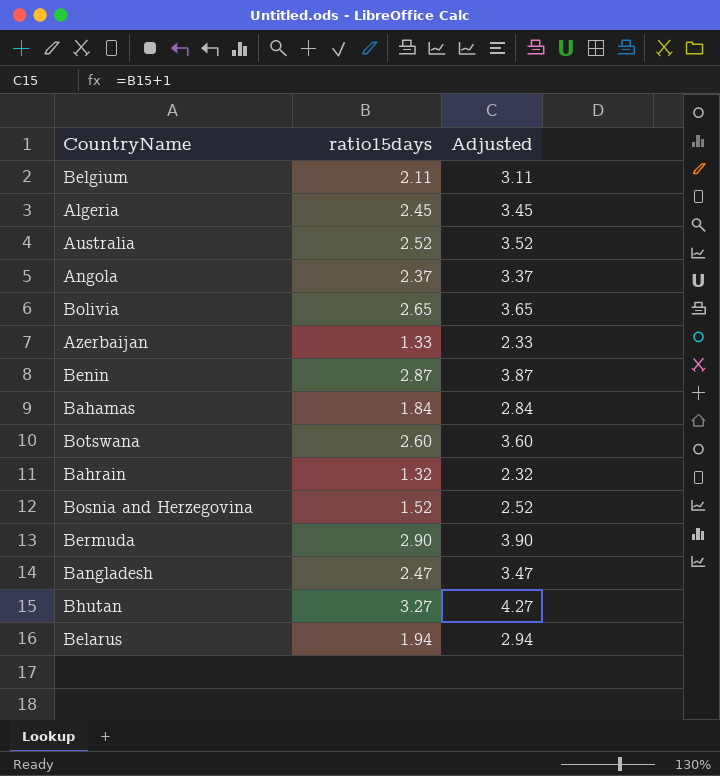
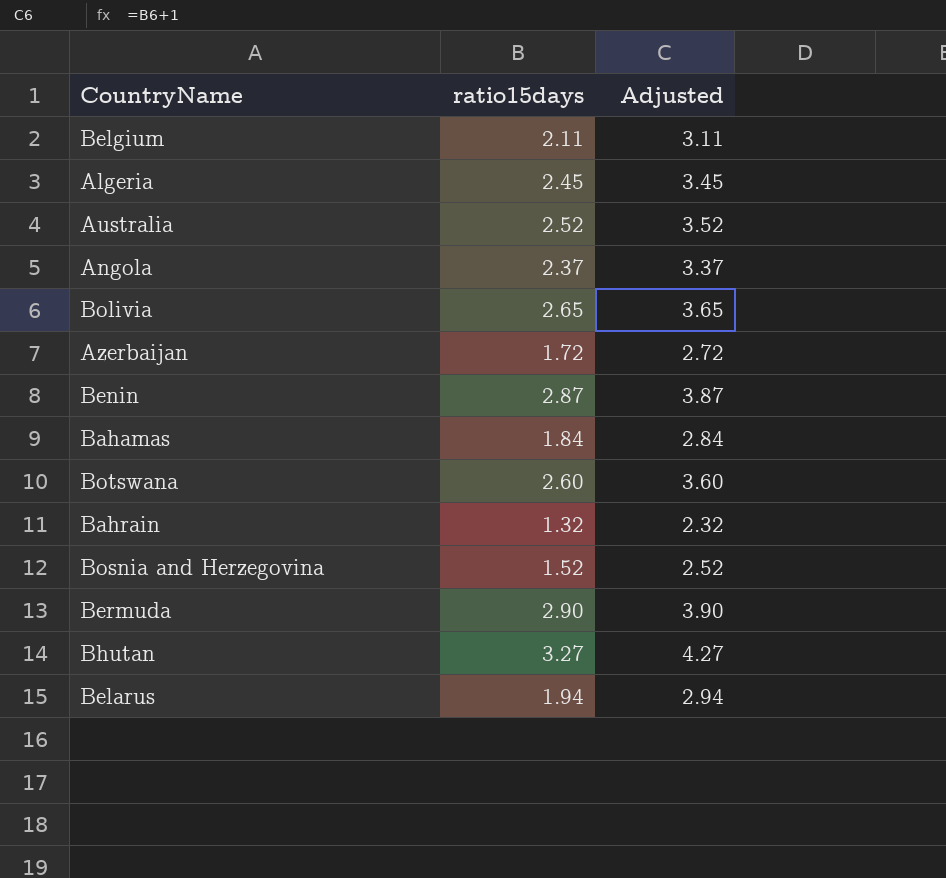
row Bangladesh: 2.47 | 3.47 -> none
Azerbaijan | ratio15days: 1.33 -> 1.72
Azerbaijan | Adjusted: 2.33 -> 2.72

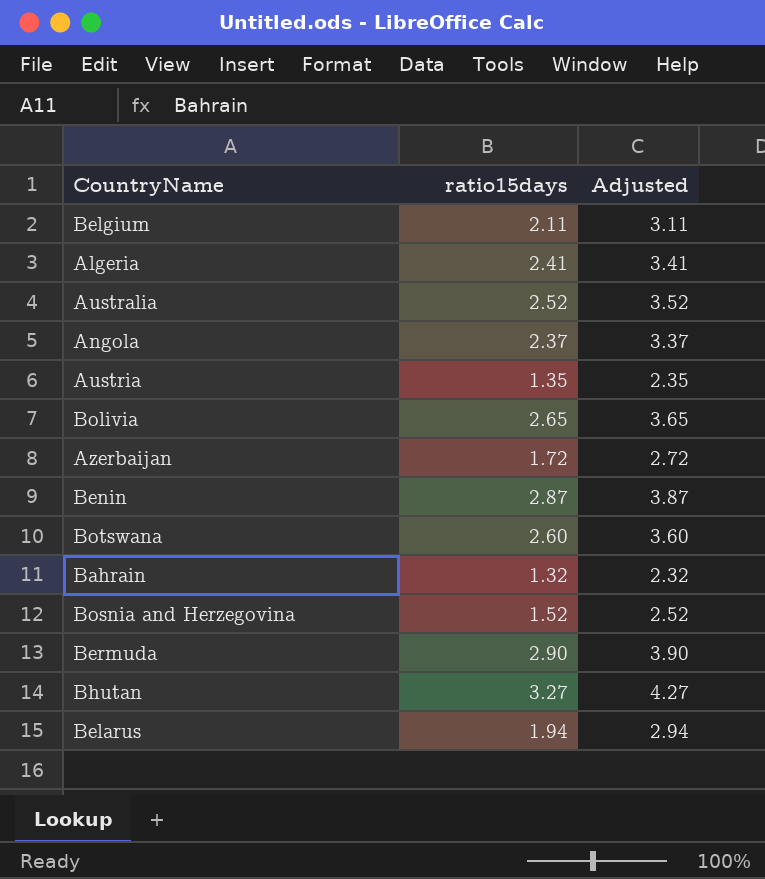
row Bahamas: 1.84 | 2.84 -> none
Algeria | ratio15days: 2.45 -> 2.41
Algeria | Adjusted: 3.45 -> 3.41
row Austria: none -> 1.35 | 2.35

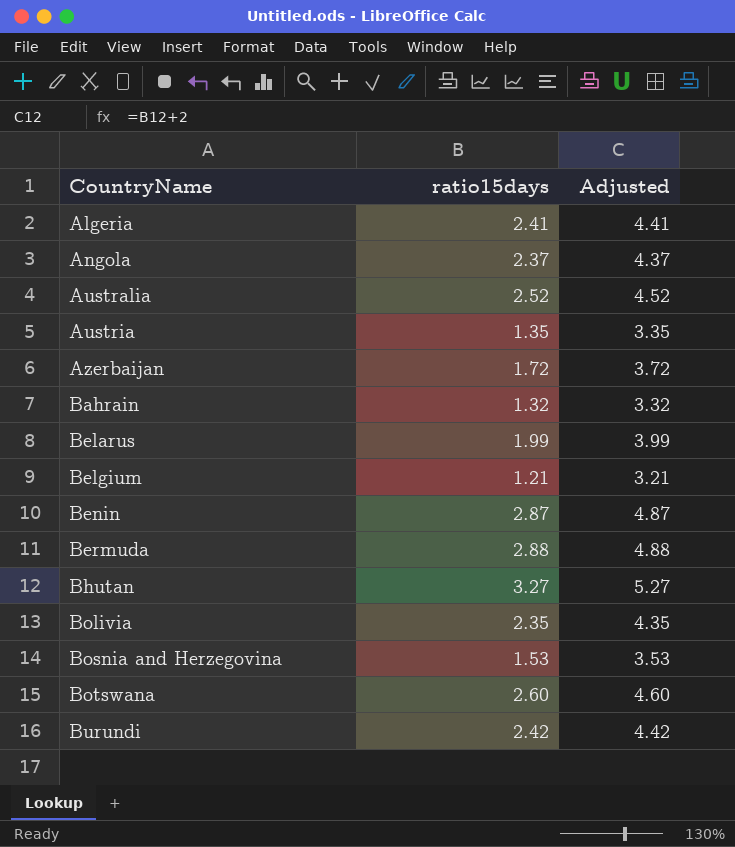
row order: none -> CountryName ascending
column Adjusted | formula: [ratio15days] + 1 -> [ratio15days] + 2
Belarus | ratio15days: 1.94 -> 1.99
Belgium | ratio15days: 2.11 -> 1.21
Bermuda | ratio15days: 2.90 -> 2.88
Bolivia | ratio15days: 2.65 -> 2.35
Bosnia and Herzegovina | ratio15days: 1.52 -> 1.53
row Burundi: none -> 2.42 | 4.42

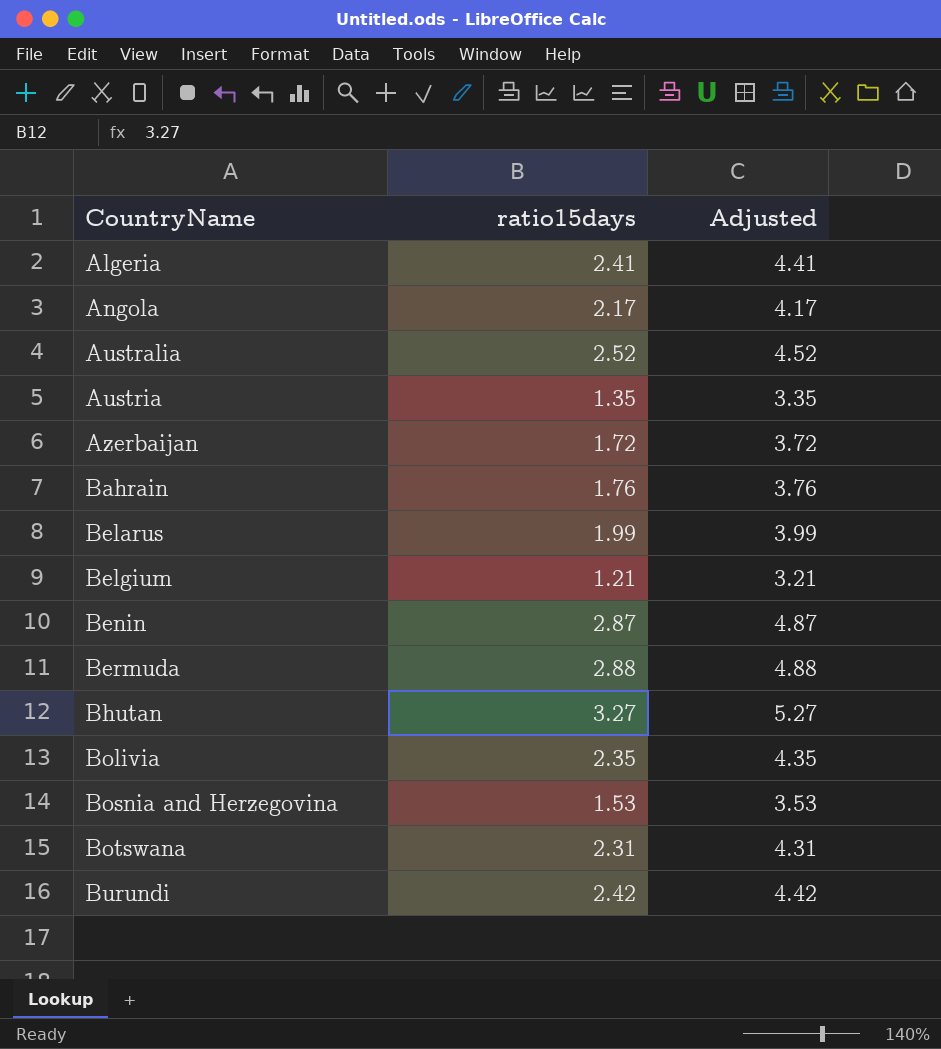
Angola | ratio15days: 2.37 -> 2.17
Angola | Adjusted: 4.37 -> 4.17
Bahrain | ratio15days: 1.32 -> 1.76
Bahrain | Adjusted: 3.32 -> 3.76
Botswana | ratio15days: 2.60 -> 2.31
Botswana | Adjusted: 4.60 -> 4.31

